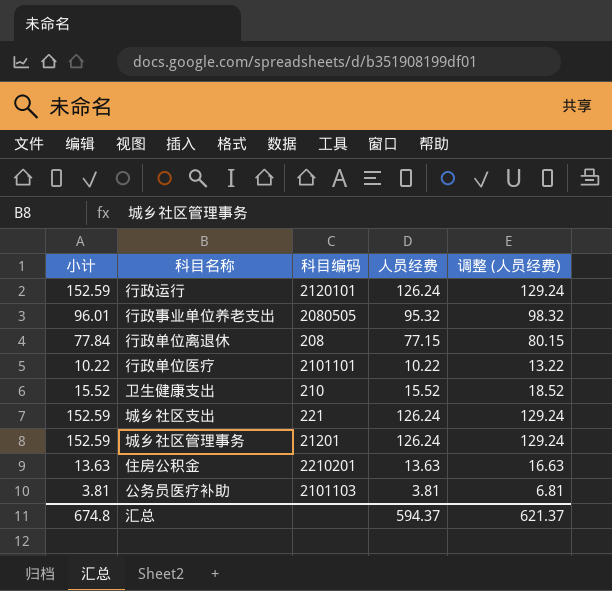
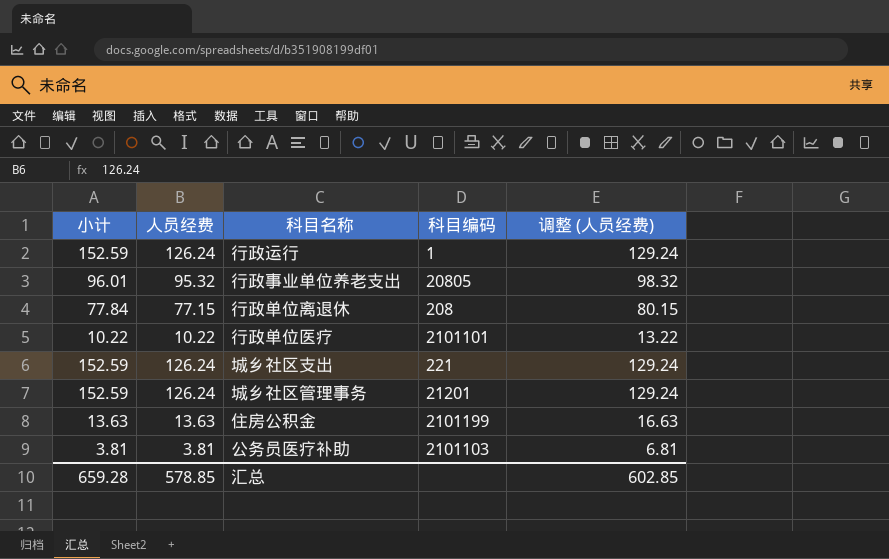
column 人员经费 | position: 4 -> 2
row 卫生健康支出: 15.52 | 210 | 15.52 | 18.52 -> none
行政运行 | 科目编码: 2120101 -> 1
行政事业单位养老支出 | 科目编码: 2080505 -> 20805
住房公积金 | 科目编码: 2210201 -> 2101199
汇总 | 小计: 674.8 -> 659.28
汇总 | 人员经费: 594.37 -> 578.85
汇总 | 调整 (人员经费): 621.37 -> 602.85

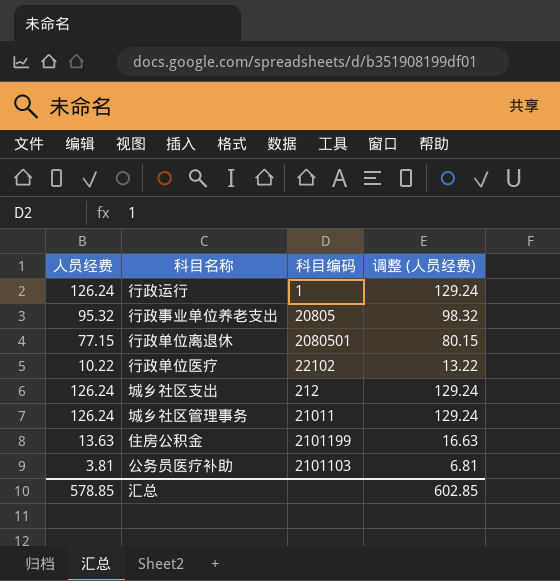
column 小计 | position: 1 -> none
行政单位离退休 | 科目编码: 208 -> 2080501
行政单位医疗 | 科目编码: 2101101 -> 22102
城乡社区支出 | 科目编码: 221 -> 212
城乡社区管理事务 | 科目编码: 21201 -> 21011

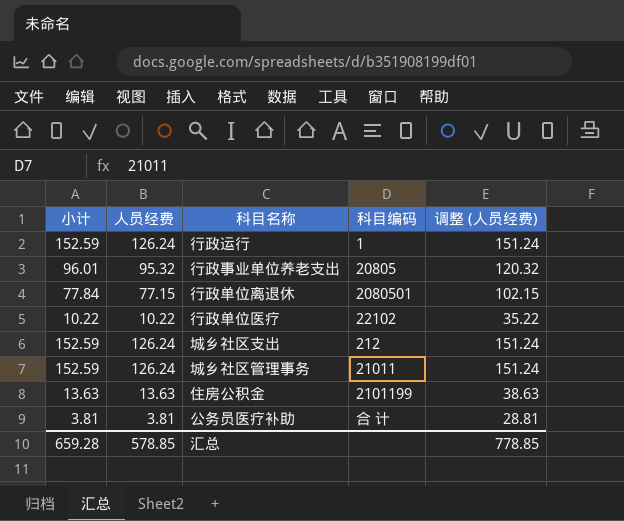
column 小计 | position: none -> 1
column 调整 (人员经费) | formula: [人员经费] + 3 -> [人员经费] + 25
公务员医疗补助 | 科目编码: 2101103 -> 合 计
汇总 | 调整 (人员经费): 602.85 -> 778.85

